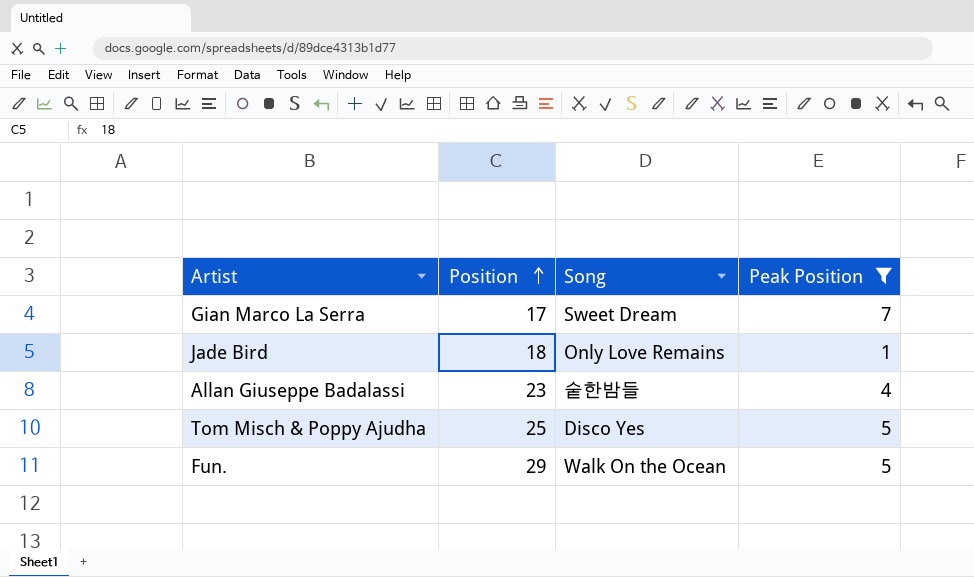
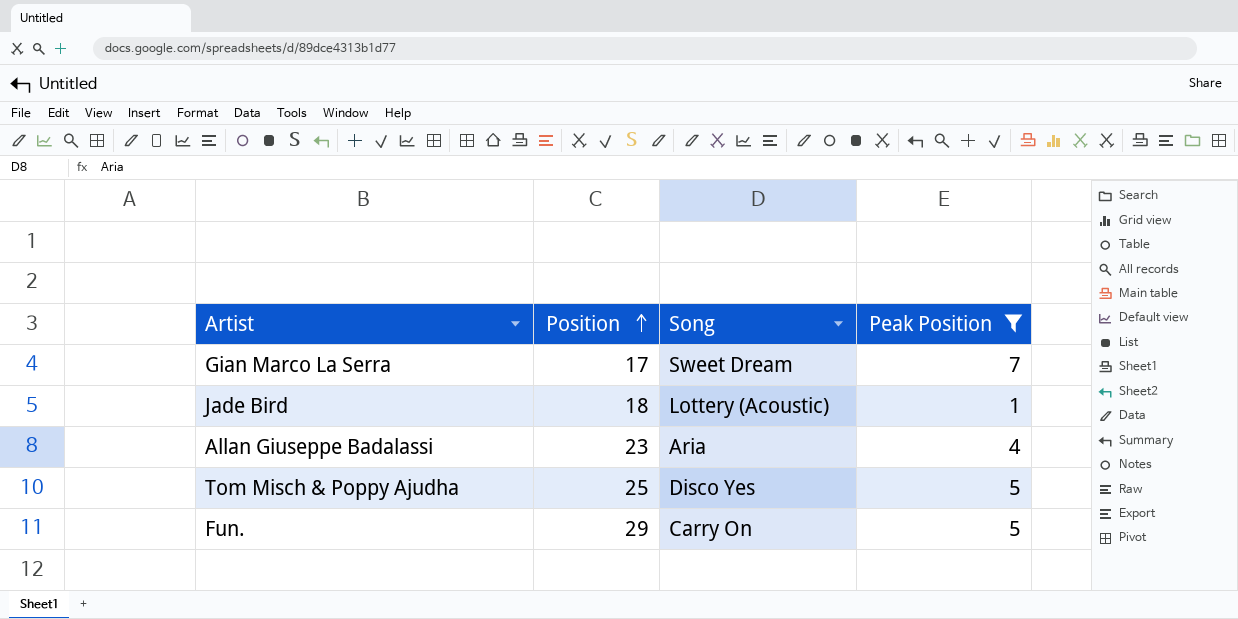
Jade Bird | Song: Only Love Remains -> Lottery (Acoustic)
Allan Giuseppe Badalassi | Song: 숱한밤들 -> Aria
Fun. | Song: Walk On the Ocean -> Carry On

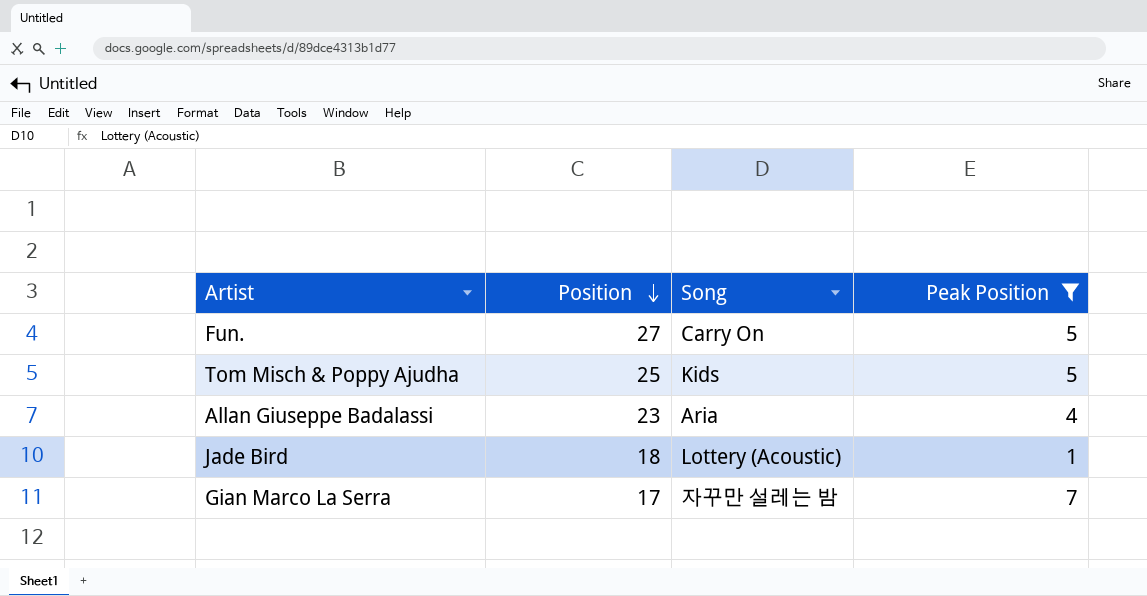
row order: Position ascending -> Position descending
Fun. | Position: 29 -> 27
Tom Misch & Poppy Ajudha | Song: Disco Yes -> Kids
Gian Marco La Serra | Song: Sweet Dream -> 자꾸만 설레는 밤

